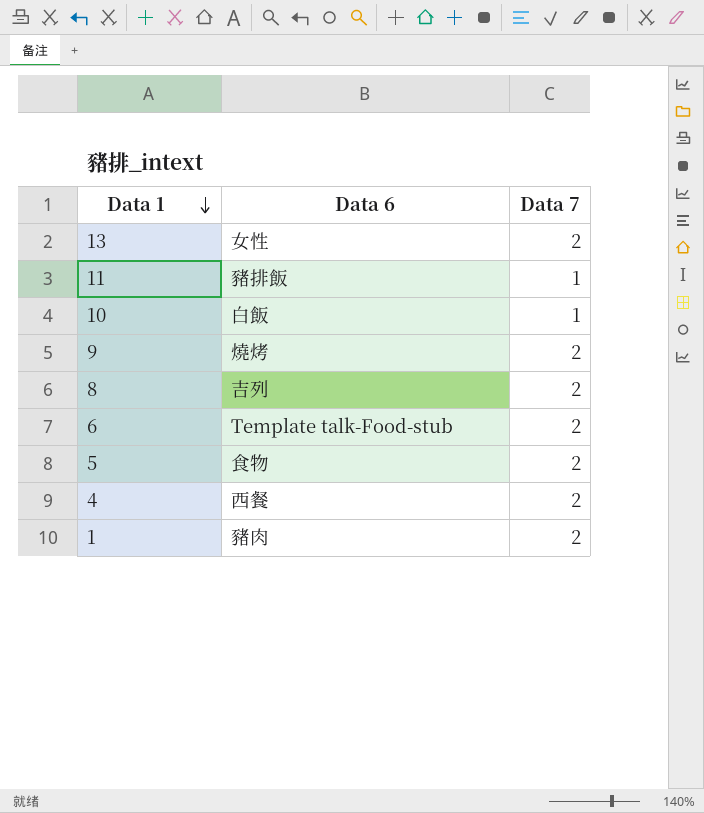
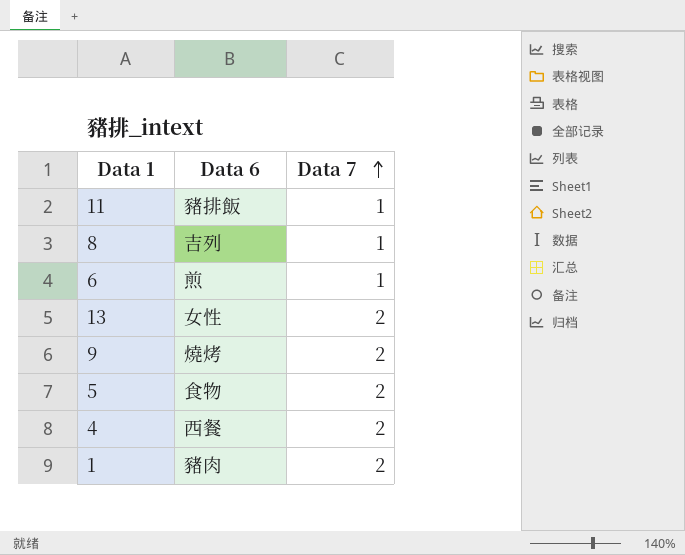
row order: Data 1 descending -> Data 7 ascending
row 10: 白飯 | 1 -> none
8 | Data 7: 2 -> 1
6 | Data 6: Template talk-Food-stub -> 煎
6 | Data 7: 2 -> 1

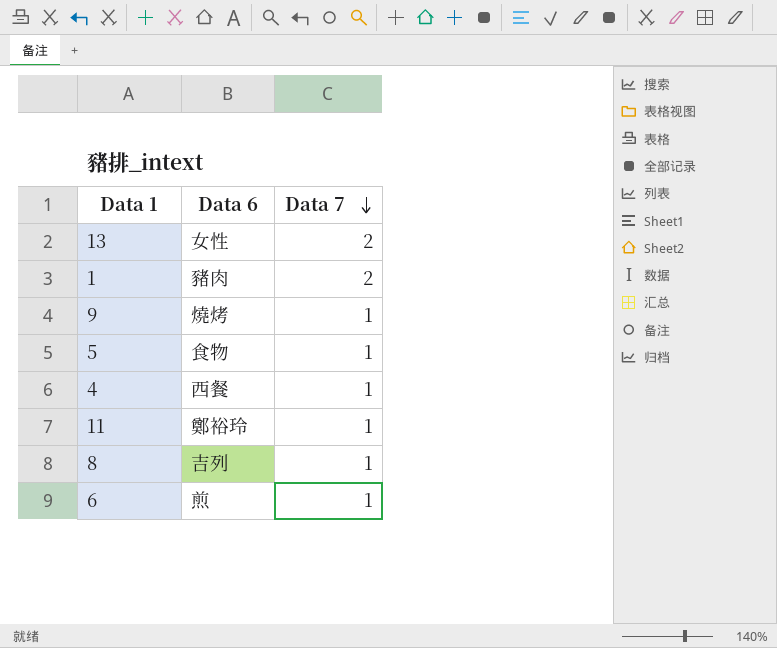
row order: Data 7 ascending -> Data 7 descending
9 | Data 7: 2 -> 1
5 | Data 7: 2 -> 1
4 | Data 7: 2 -> 1
11 | Data 6: 豬排飯 -> 鄭裕玲

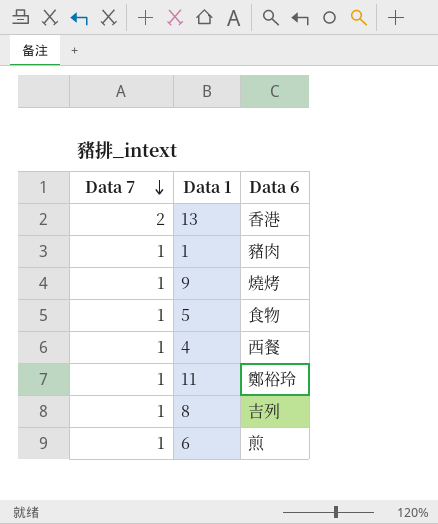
column Data 7 | position: 3 -> 1
13 | Data 6: 女性 -> 香港
1 | Data 7: 2 -> 1

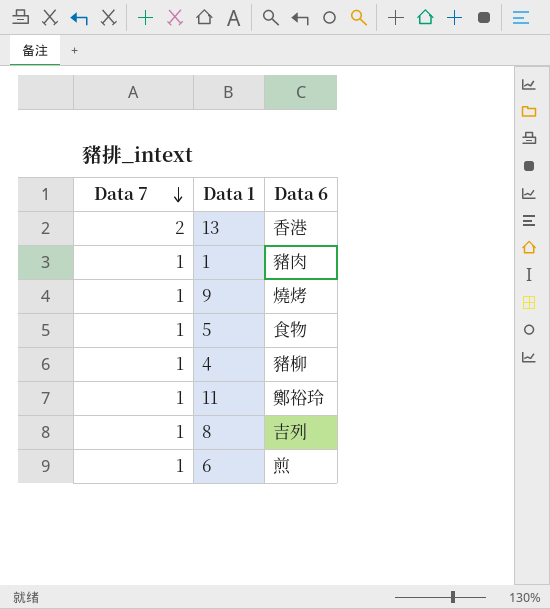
4 | Data 6: 西餐 -> 豬柳

